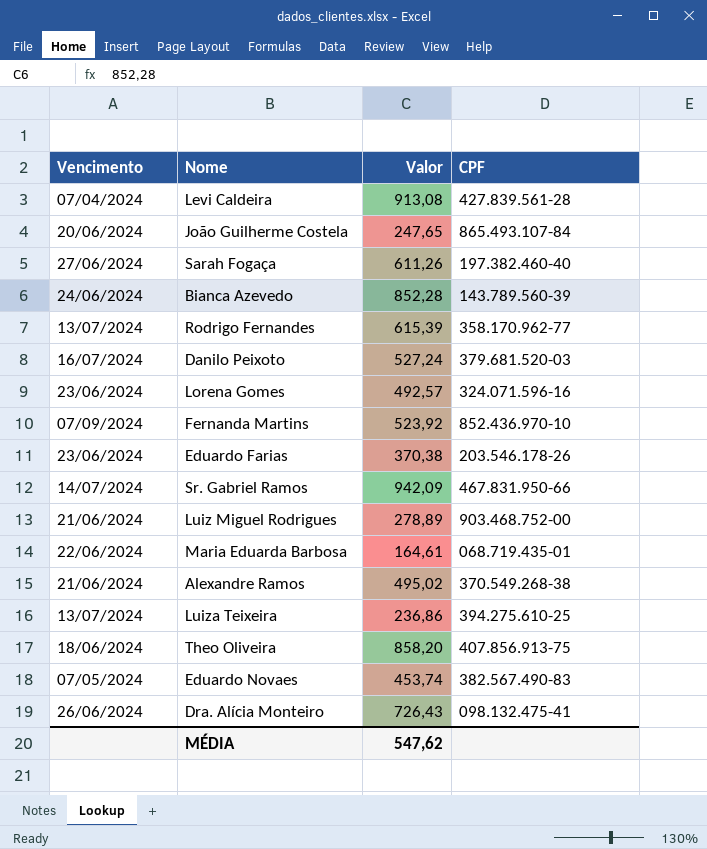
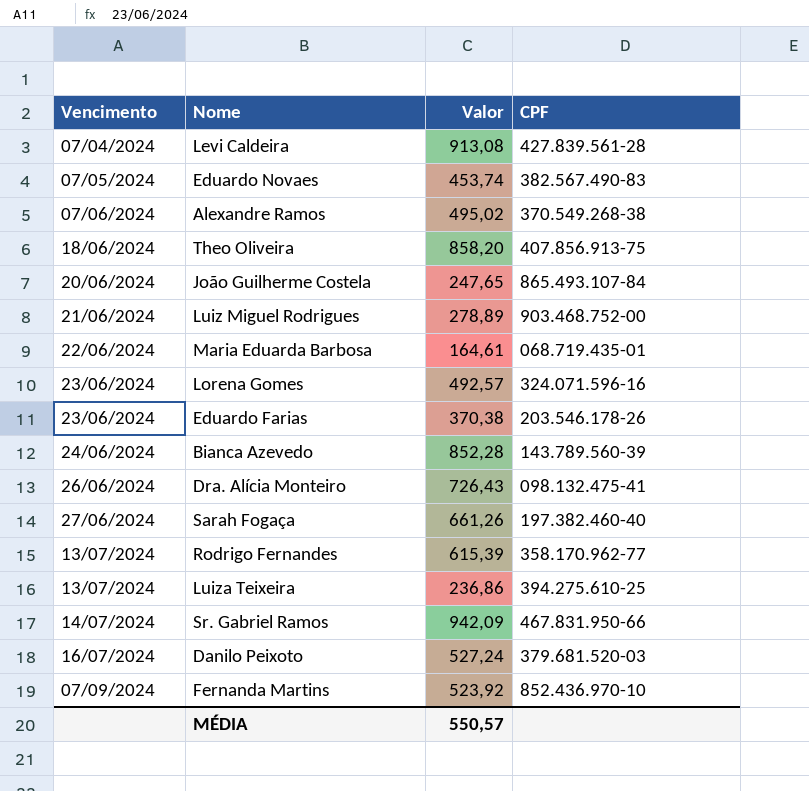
row order: none -> Vencimento ascending
Alexandre Ramos | Vencimento: 21/06/2024 -> 07/06/2024
Sarah Fogaça | Valor: 611,26 -> 661,26
MÉDIA | Valor: 547,62 -> 550,57

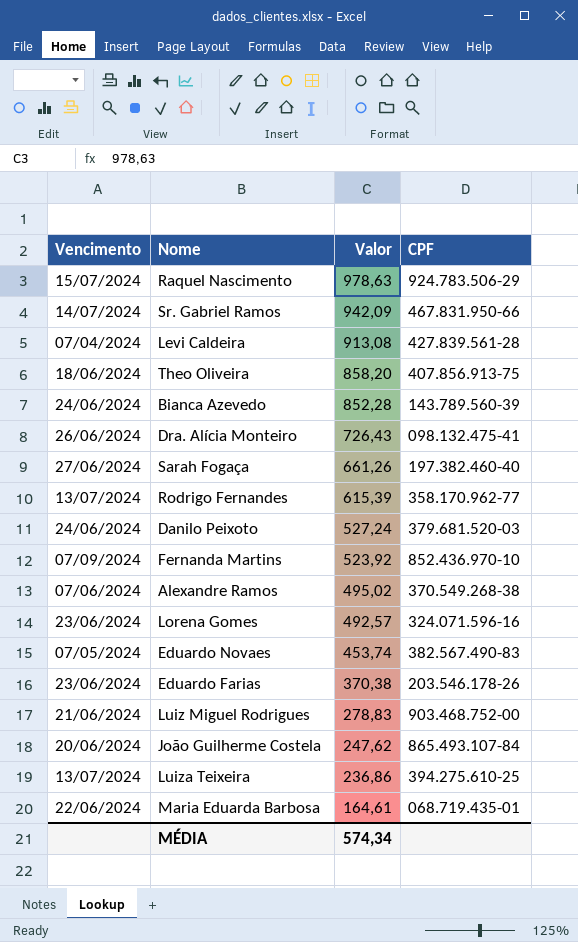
row order: Vencimento ascending -> Valor descending
row Raquel Nascimento: none -> 15/07/2024 | 978,63 | 924.783.506-29
Danilo Peixoto | Vencimento: 16/07/2024 -> 24/06/2024
Luiz Miguel Rodrigues | Valor: 278,89 -> 278,83
João Guilherme Costela | Valor: 247,65 -> 247,62
MÉDIA | Valor: 550,57 -> 574,34

